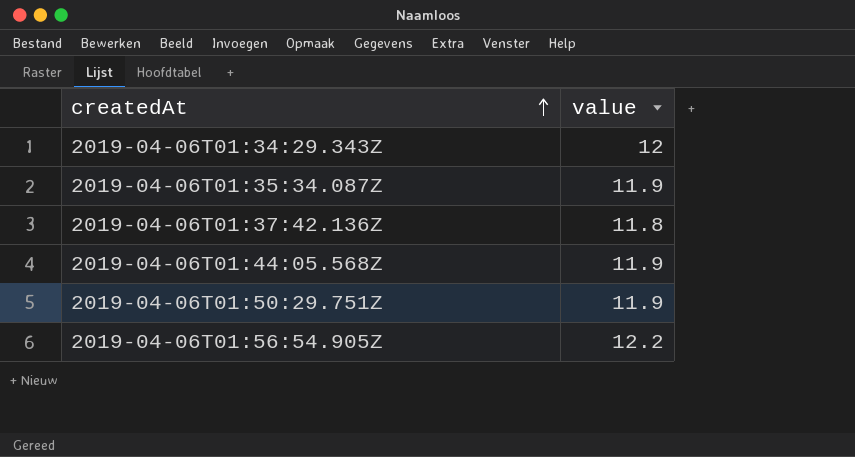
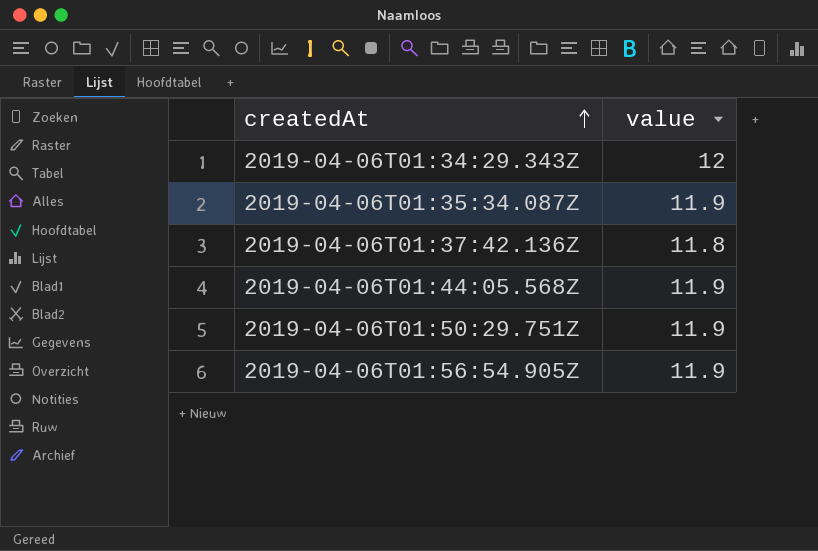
2019-04-06T01:56:54.905Z | value: 12.2 -> 11.9

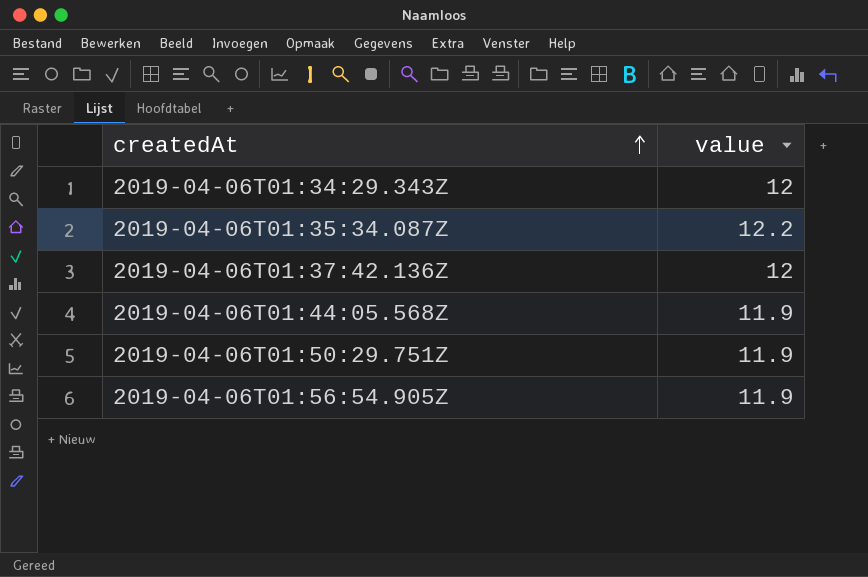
2019-04-06T01:35:34.087Z | value: 11.9 -> 12.2
2019-04-06T01:37:42.136Z | value: 11.8 -> 12

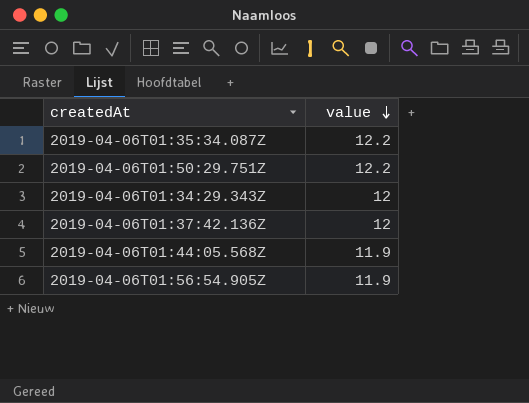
row order: createdAt ascending -> value descending
2019-04-06T01:50:29.751Z | value: 11.9 -> 12.2

